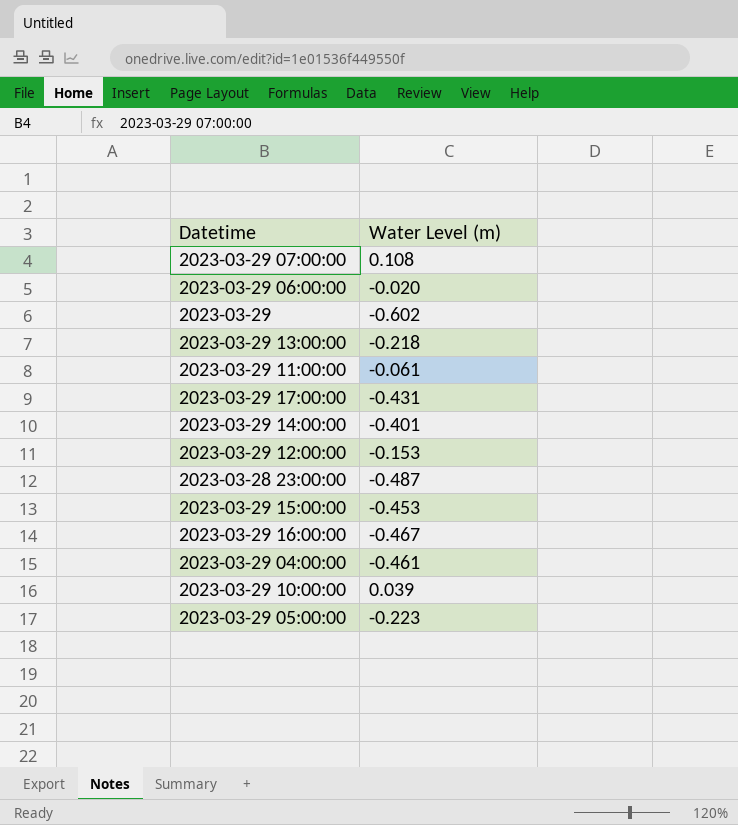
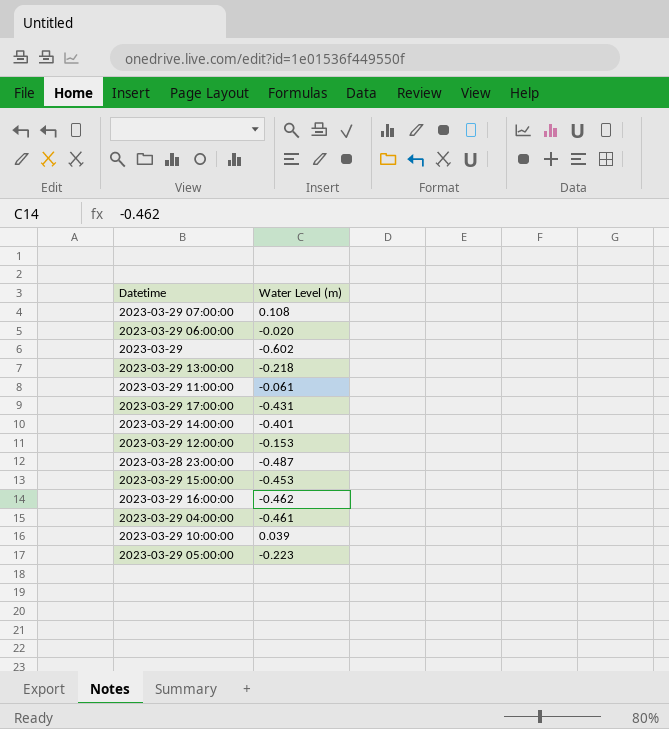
2023-03-29 16:00:00 | Water Level (m): -0.467 -> -0.462

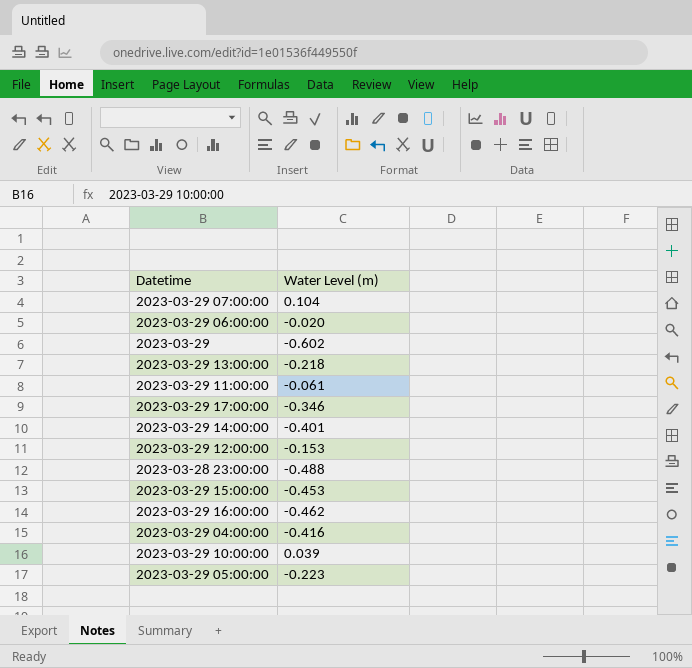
2023-03-29 07:00:00 | Water Level (m): 0.108 -> 0.104
2023-03-29 17:00:00 | Water Level (m): -0.431 -> -0.346
2023-03-28 23:00:00 | Water Level (m): -0.487 -> -0.488
2023-03-29 04:00:00 | Water Level (m): -0.461 -> -0.416

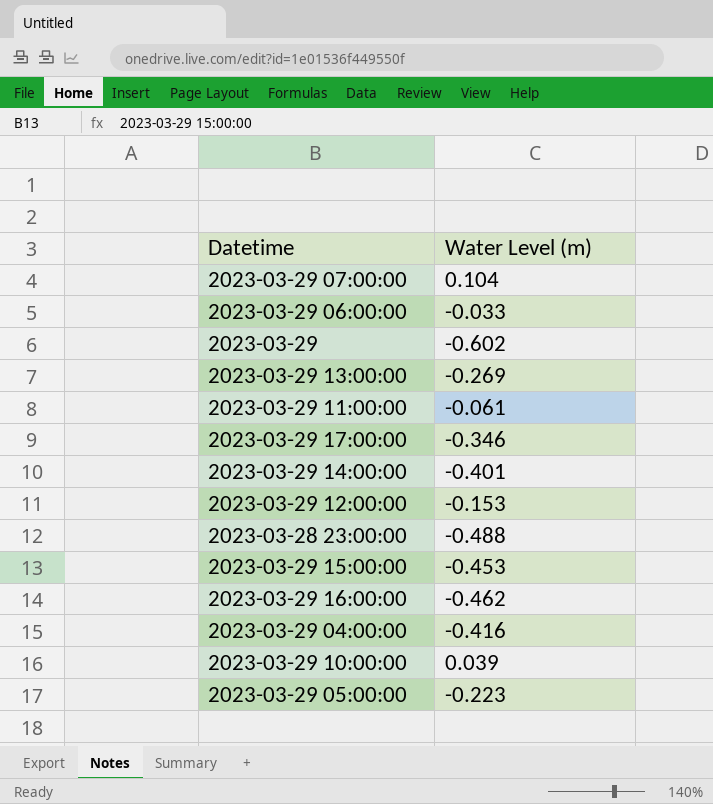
2023-03-29 06:00:00 | Water Level (m): -0.020 -> -0.033
2023-03-29 13:00:00 | Water Level (m): -0.218 -> -0.269

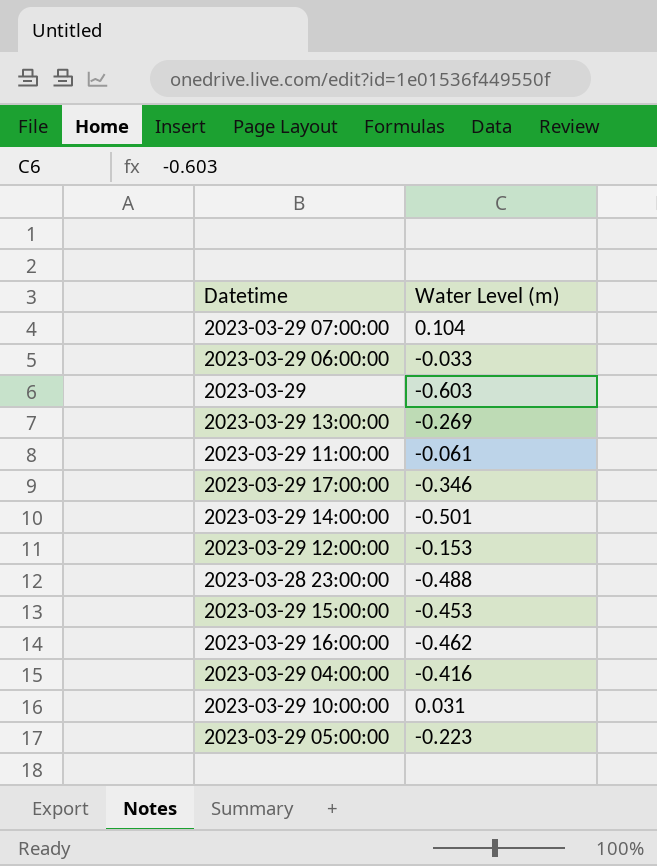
2023-03-29 | Water Level (m): -0.602 -> -0.603
2023-03-29 14:00:00 | Water Level (m): -0.401 -> -0.501
2023-03-29 10:00:00 | Water Level (m): 0.039 -> 0.031

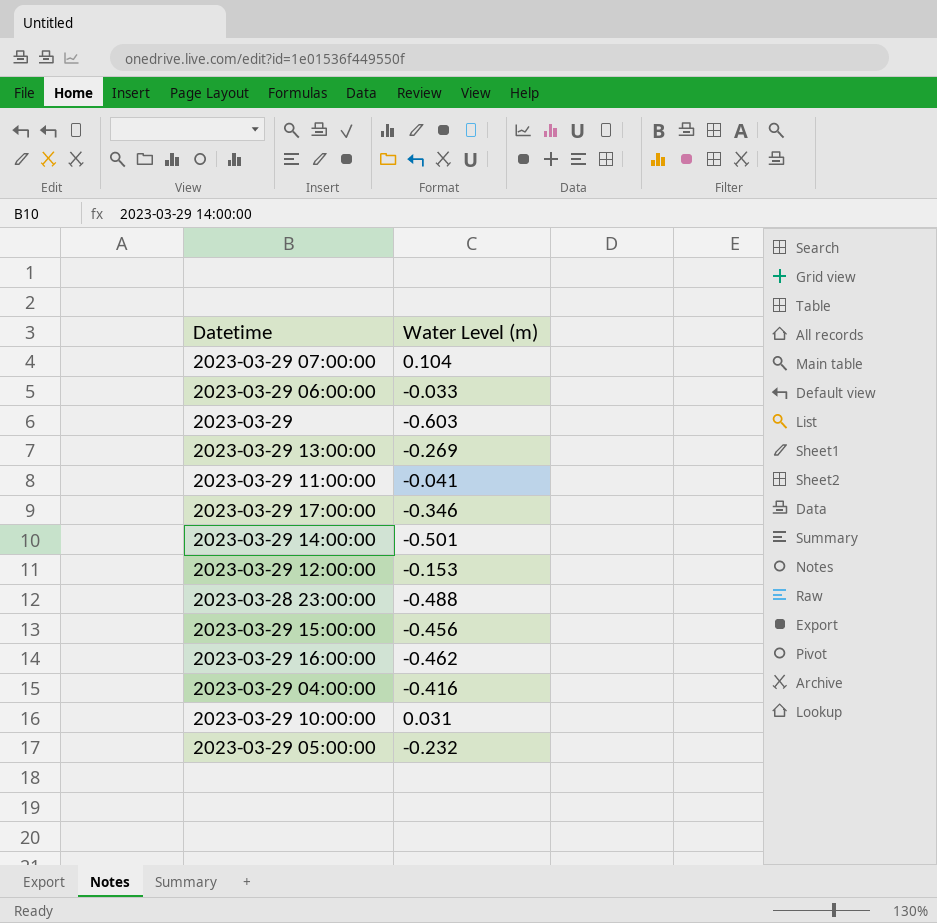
2023-03-29 11:00:00 | Water Level (m): -0.061 -> -0.041
2023-03-29 15:00:00 | Water Level (m): -0.453 -> -0.456
2023-03-29 05:00:00 | Water Level (m): -0.223 -> -0.232

